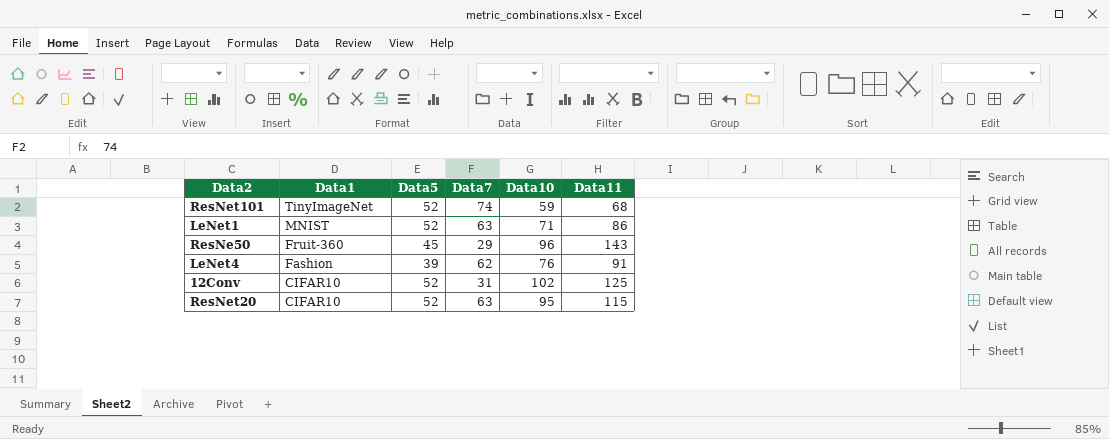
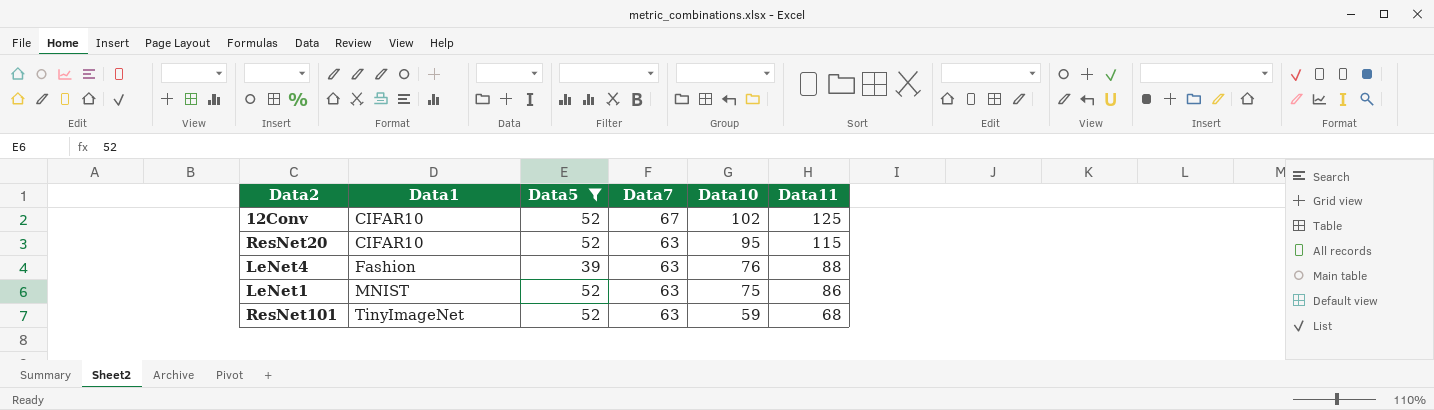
filter: none -> Data5 != 45
row order: Data1 descending -> Data1 ascending
12Conv | Data7: 31 -> 67
LeNet4 | Data7: 62 -> 63
LeNet4 | Data11: 91 -> 88
LeNet1 | Data10: 71 -> 75
ResNet101 | Data7: 74 -> 63

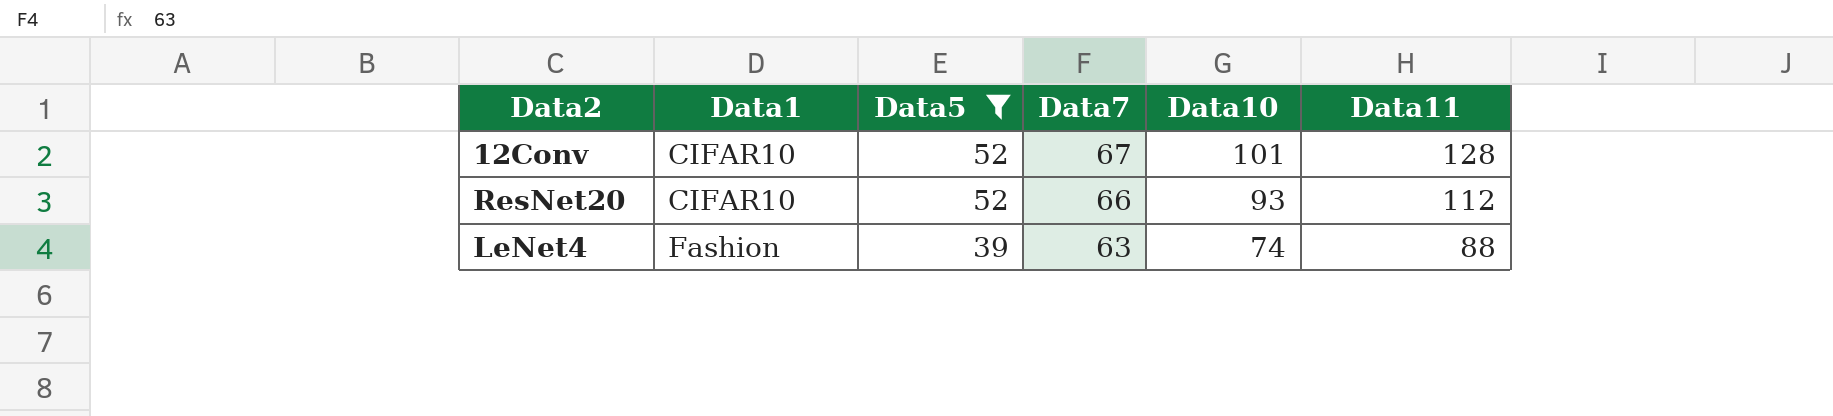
row LeNet1: MNIST | 52 | 63 | 75 | 86 -> none
row ResNet101: TinyImageNet | 52 | 63 | 59 | 68 -> none
12Conv | Data10: 102 -> 101
12Conv | Data11: 125 -> 128
ResNet20 | Data7: 63 -> 66
ResNet20 | Data10: 95 -> 93
ResNet20 | Data11: 115 -> 112
LeNet4 | Data10: 76 -> 74

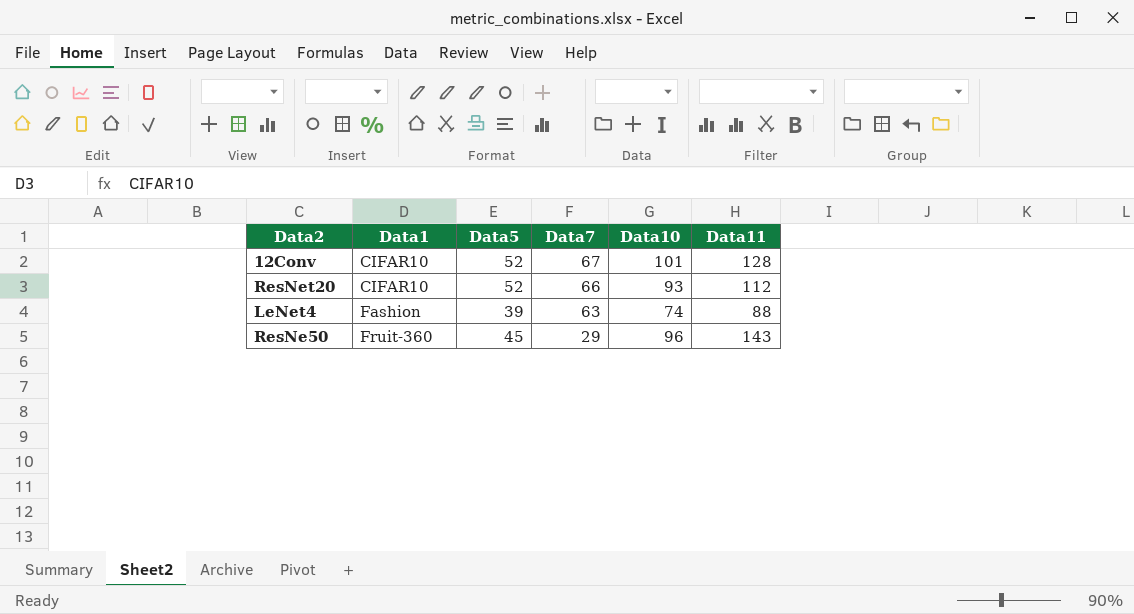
filter: Data5 != 45 -> none

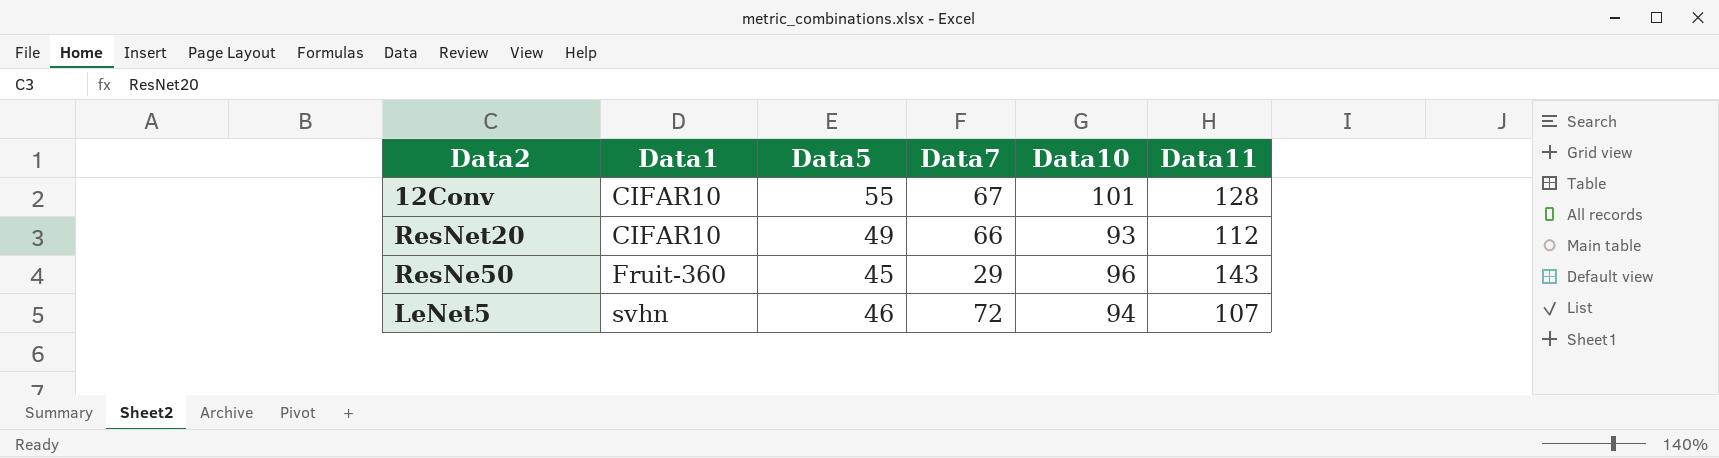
row LeNet4: Fashion | 39 | 63 | 74 | 88 -> none
12Conv | Data5: 52 -> 55
ResNet20 | Data5: 52 -> 49
row LeNet5: none -> svhn | 46 | 72 | 94 | 107

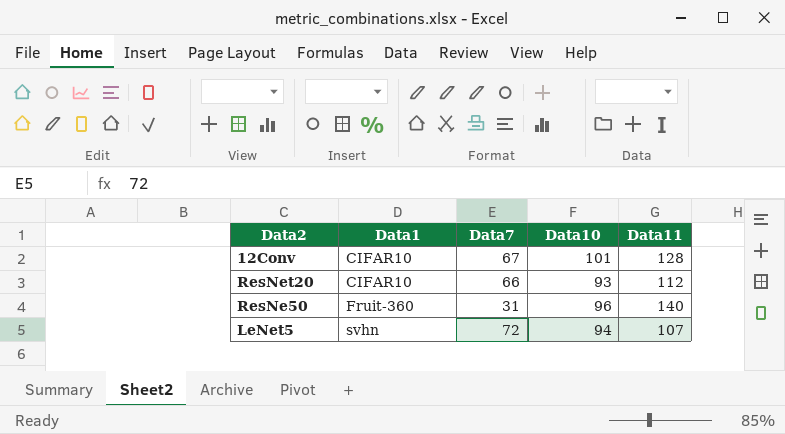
column Data5 | position: 3 -> none
ResNe50 | Data7: 29 -> 31
ResNe50 | Data11: 143 -> 140

